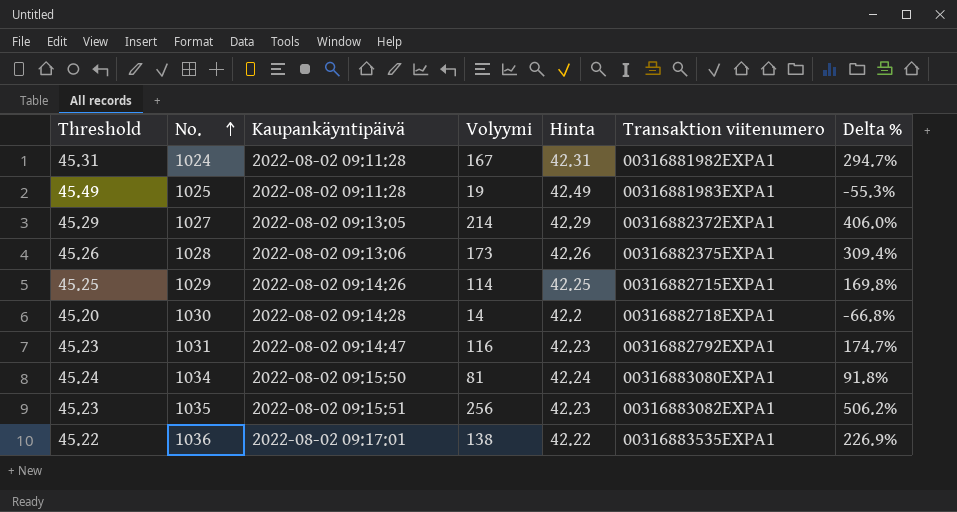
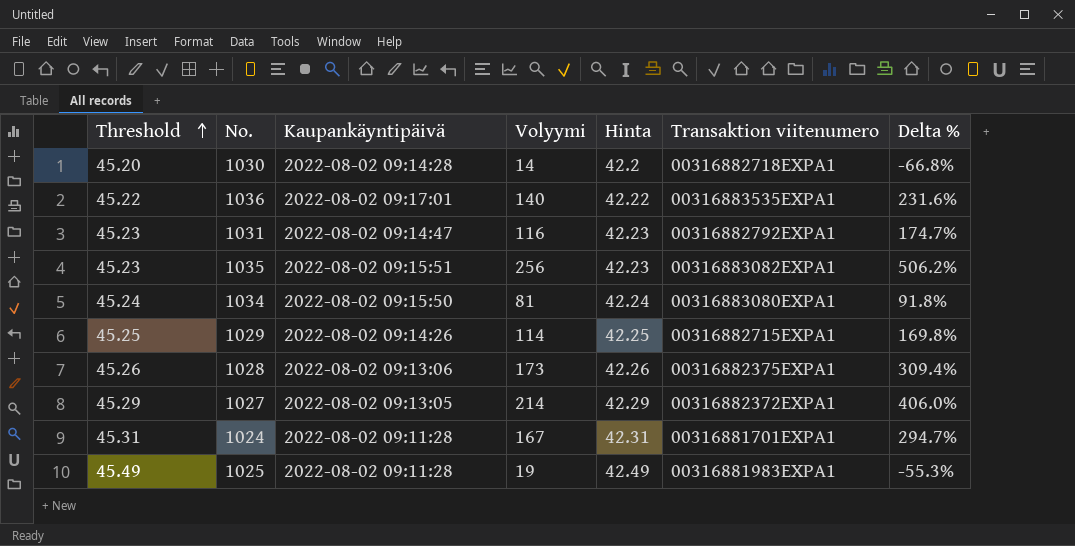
row order: No. ascending -> Threshold ascending
1036 | Volyymi: 138 -> 140
1036 | Delta %: 226.9% -> 231.6%
1024 | Transaktion viitenumero: 00316881982EXPA1 -> 00316881701EXPA1

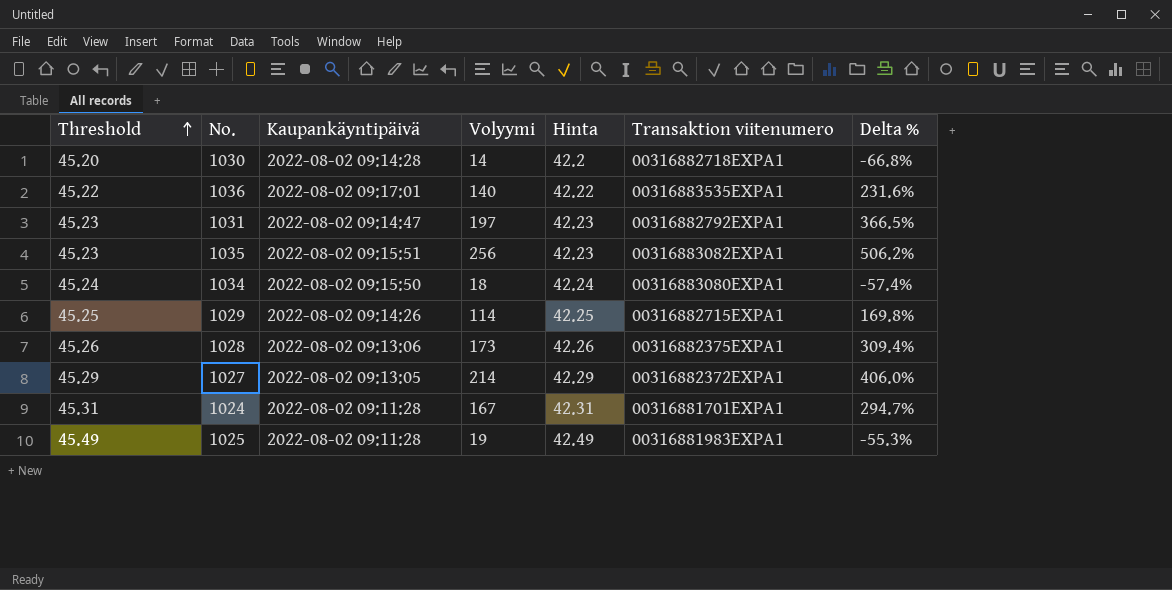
1031 | Volyymi: 116 -> 197
1031 | Delta %: 174.7% -> 366.5%
1034 | Volyymi: 81 -> 18
1034 | Delta %: 91.8% -> -57.4%

